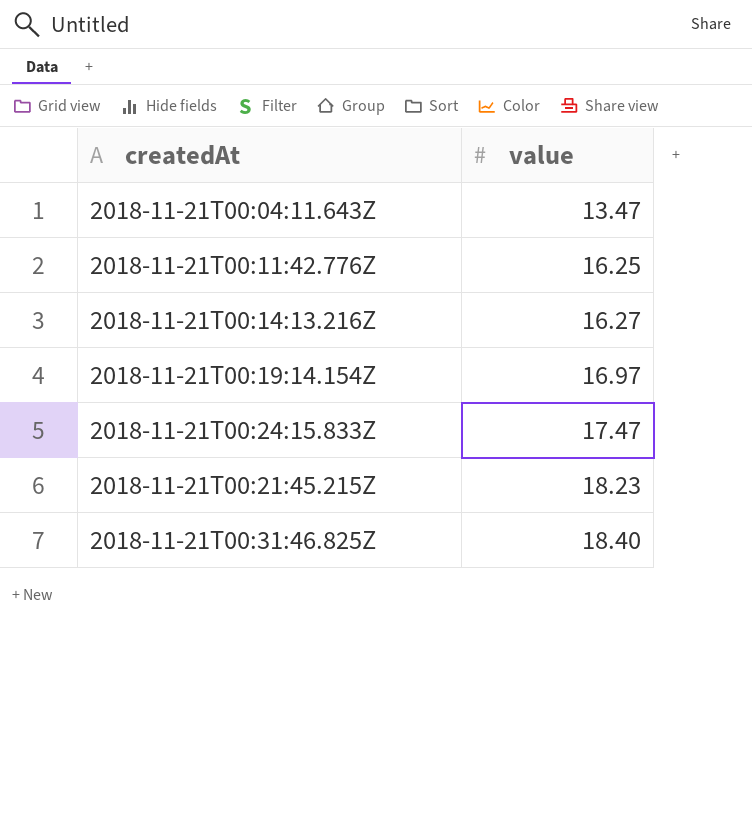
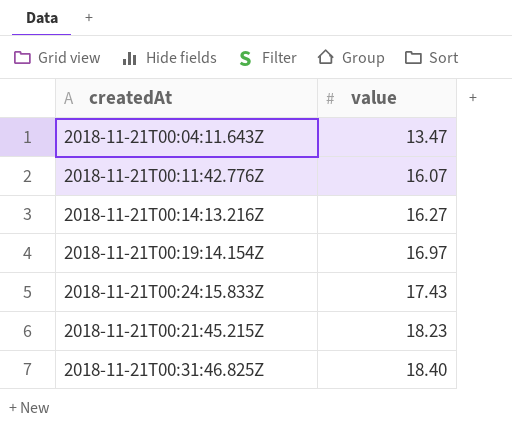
2018-11-21T00:11:42.776Z | value: 16.25 -> 16.07
2018-11-21T00:24:15.833Z | value: 17.47 -> 17.43

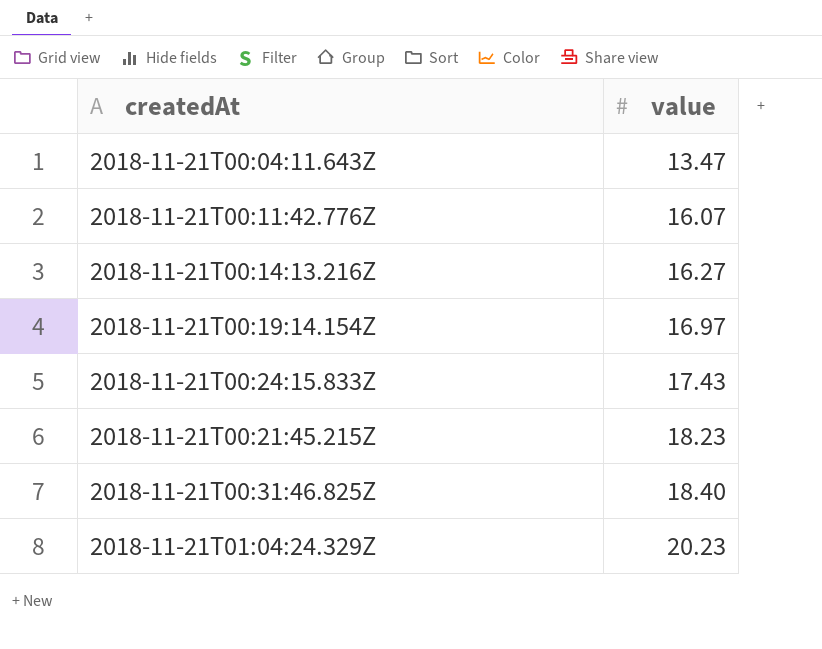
row 2018-11-21T01:04:24.329Z: none -> 20.23

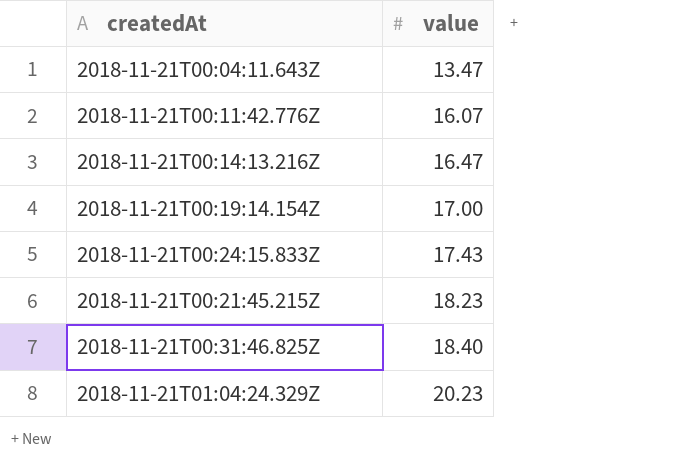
2018-11-21T00:14:13.216Z | value: 16.27 -> 16.47
2018-11-21T00:19:14.154Z | value: 16.97 -> 17.00

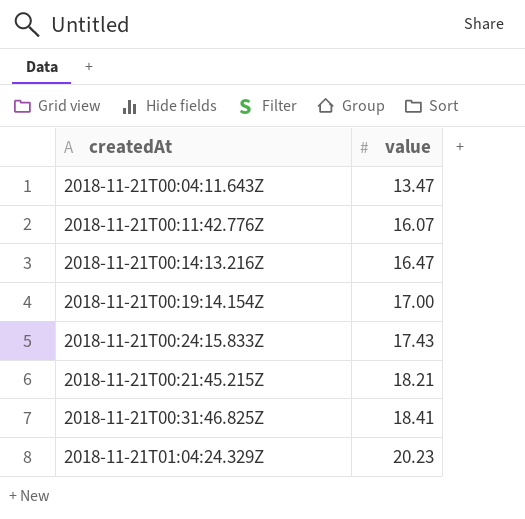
2018-11-21T00:21:45.215Z | value: 18.23 -> 18.21
2018-11-21T00:31:46.825Z | value: 18.40 -> 18.41

